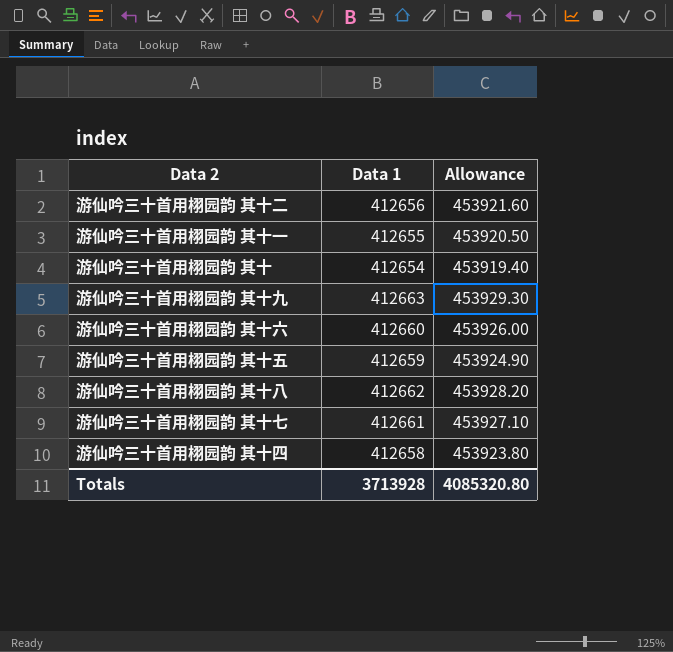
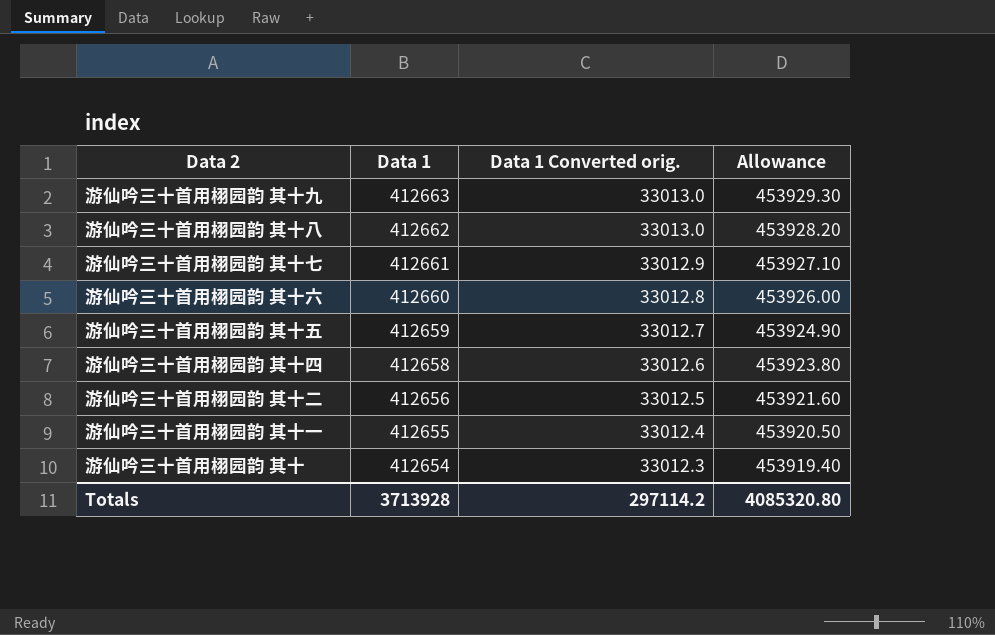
row order: none -> Data 1 descending
column Data 1 Converted orig. | formula: none -> [Data 1] * 0.08

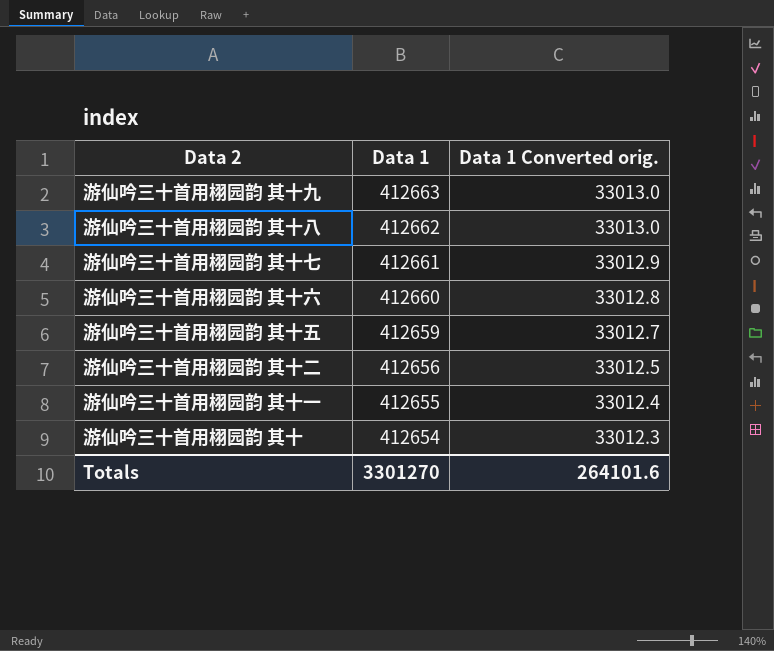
column Allowance | formula: [Data 1] * 1.1 -> none
row 游仙吟三十首用栩园韵 其十四: 412658 | 33012.6 | 453923.80 -> none
Totals | Data 1: 3713928 -> 3301270
Totals | Data 1 Converted orig.: 297114.2 -> 264101.6

